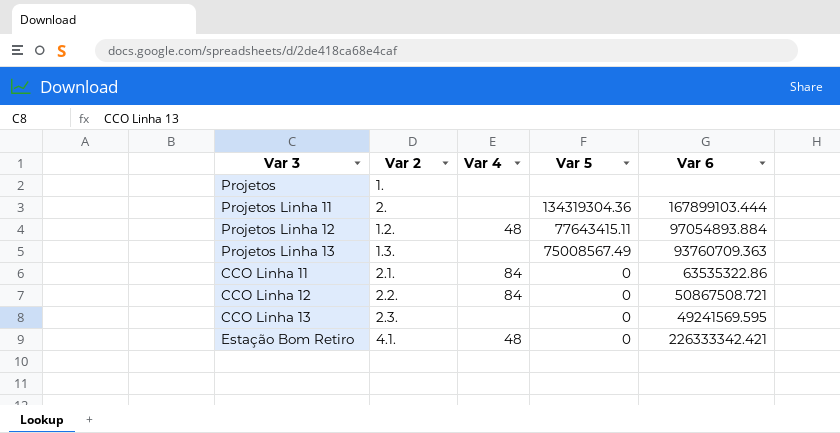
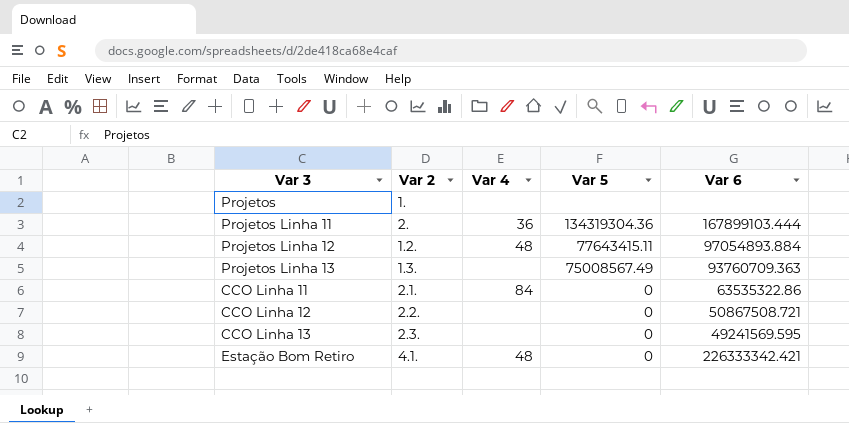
Projetos Linha 11 | Var 4: none -> 36
CCO Linha 12 | Var 4: 84 -> none

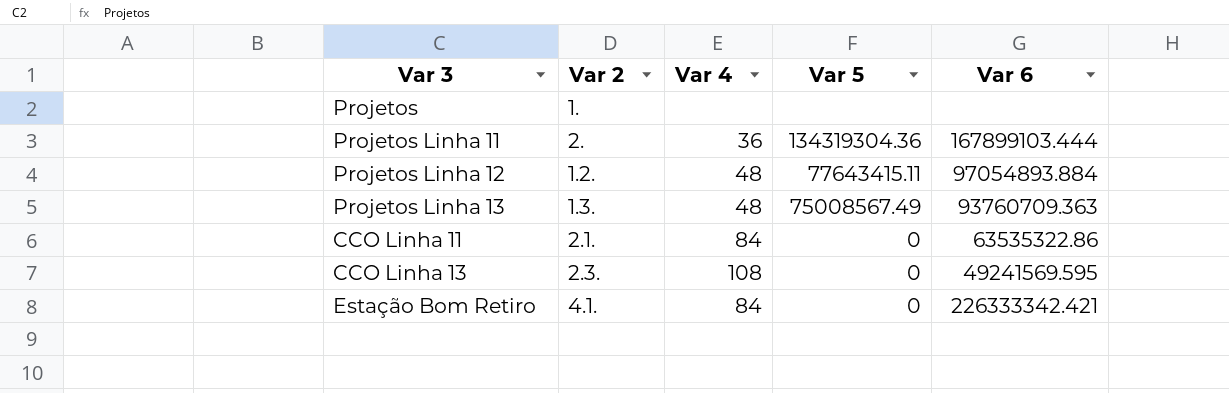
row CCO Linha 12: 2.2. | none | 0 | 50867508.721 -> none
Projetos Linha 13 | Var 4: none -> 48
CCO Linha 13 | Var 4: none -> 108
Estação Bom Retiro | Var 4: 48 -> 84

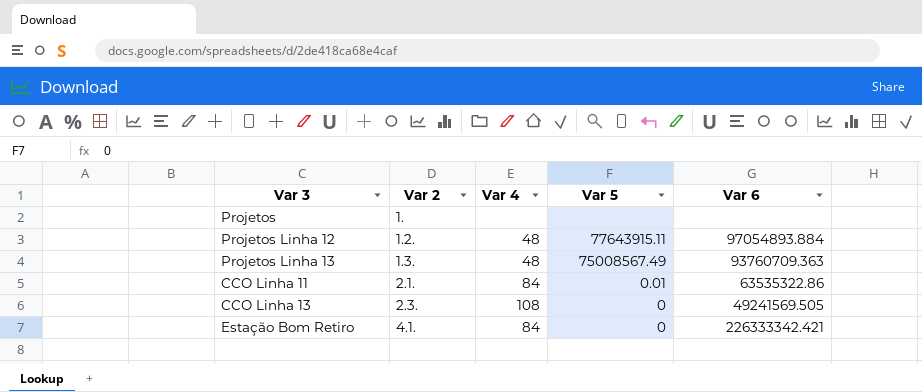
row Projetos Linha 11: 2. | 36 | 134319304.36 | 167899103.444 -> none
Projetos Linha 12 | Var 5: 77643415.11 -> 77643915.11
CCO Linha 11 | Var 5: 0 -> 0.01
CCO Linha 13 | Var 6: 49241569.595 -> 49241569.505

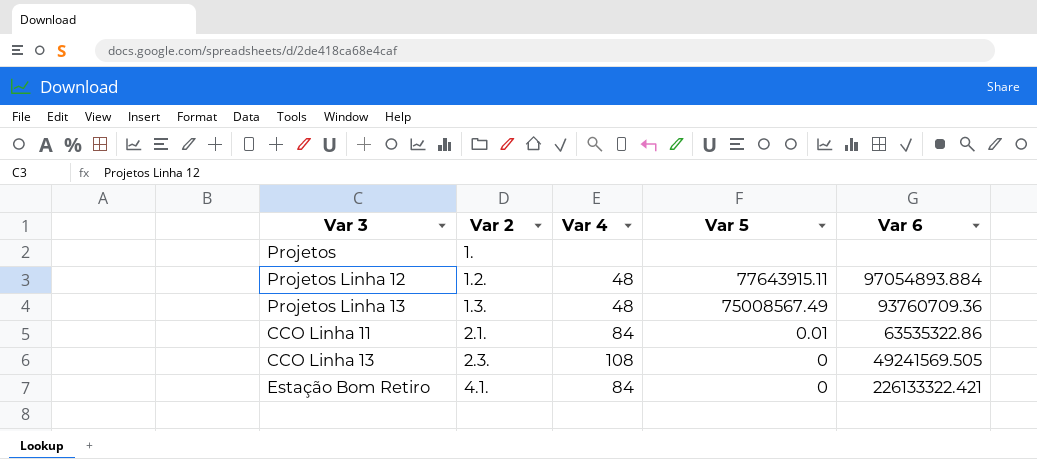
Projetos Linha 13 | Var 6: 93760709.363 -> 93760709.36
Estação Bom Retiro | Var 6: 226333342.421 -> 226133322.421

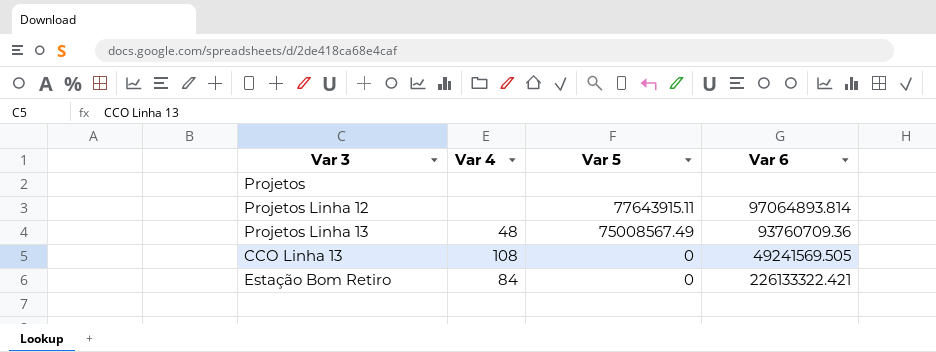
column Var 2 | position: 2 -> none
row CCO Linha 11: 2.1. | 84 | 0.01 | 63535322.86 -> none
Projetos Linha 12 | Var 4: 48 -> none
Projetos Linha 12 | Var 6: 97054893.884 -> 97064893.814

